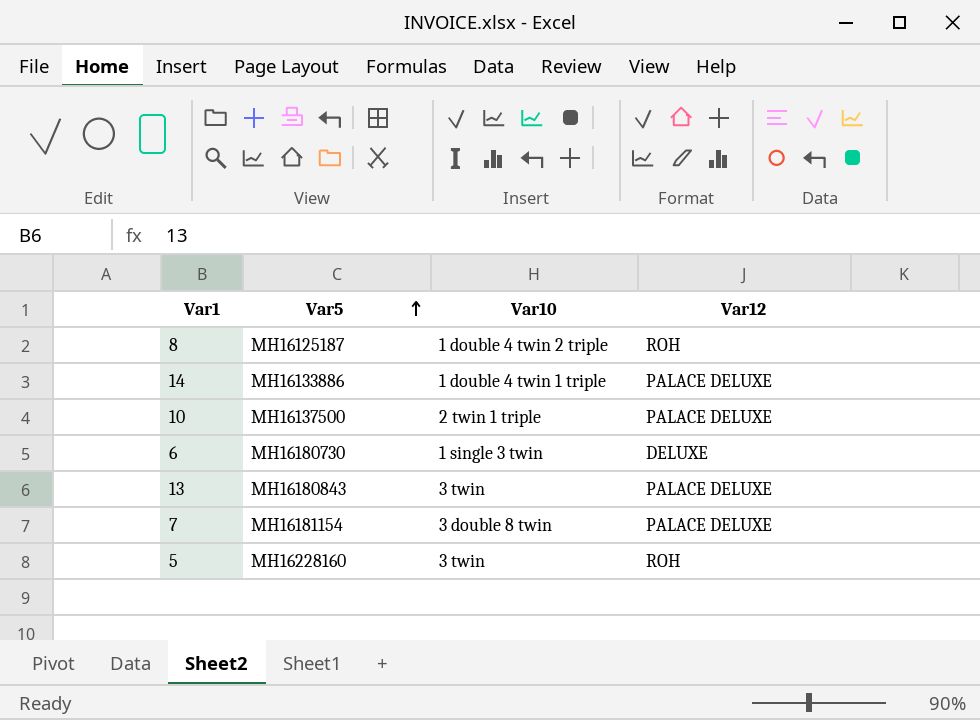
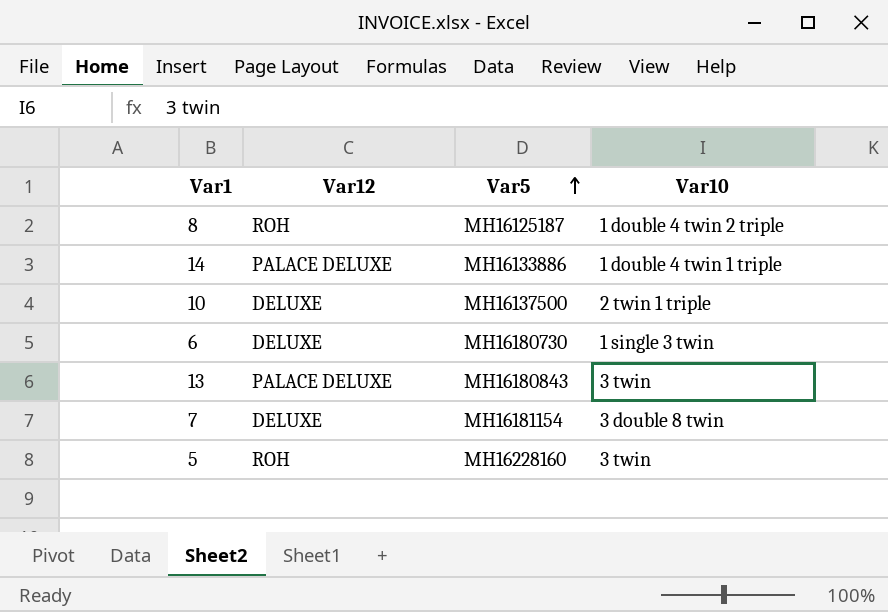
column Var12 | position: 4 -> 2
10 | Var12: PALACE DELUXE -> DELUXE
7 | Var12: PALACE DELUXE -> DELUXE

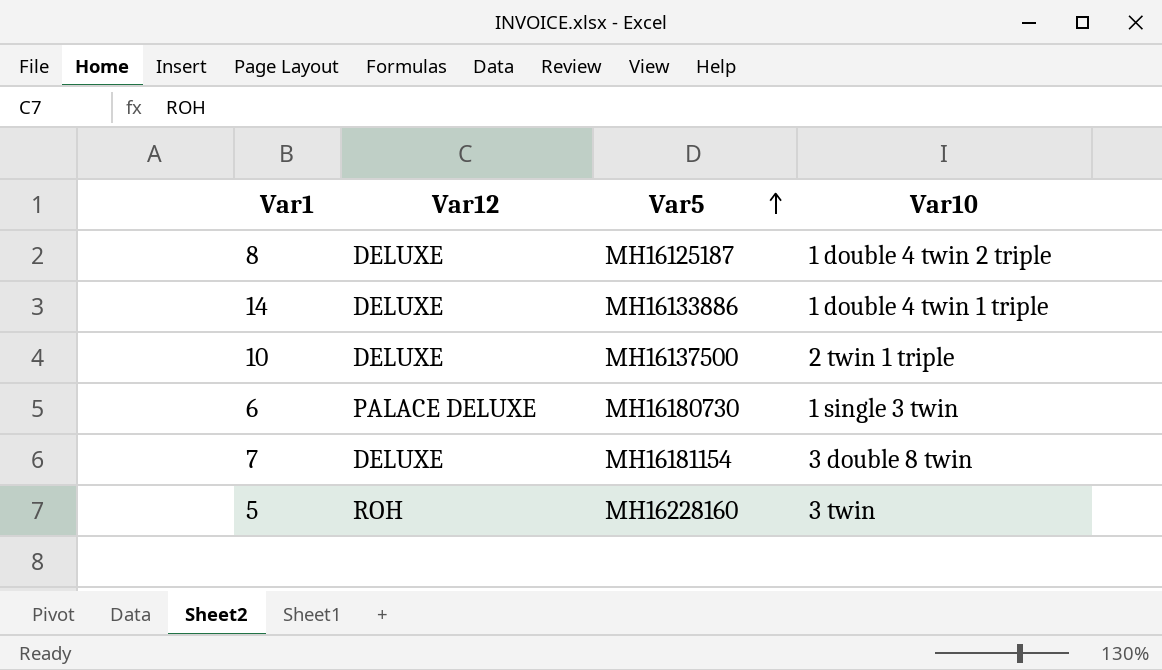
row 13: PALACE DELUXE | MH16180843 | 3 twin -> none
8 | Var12: ROH -> DELUXE
14 | Var12: PALACE DELUXE -> DELUXE
6 | Var12: DELUXE -> PALACE DELUXE

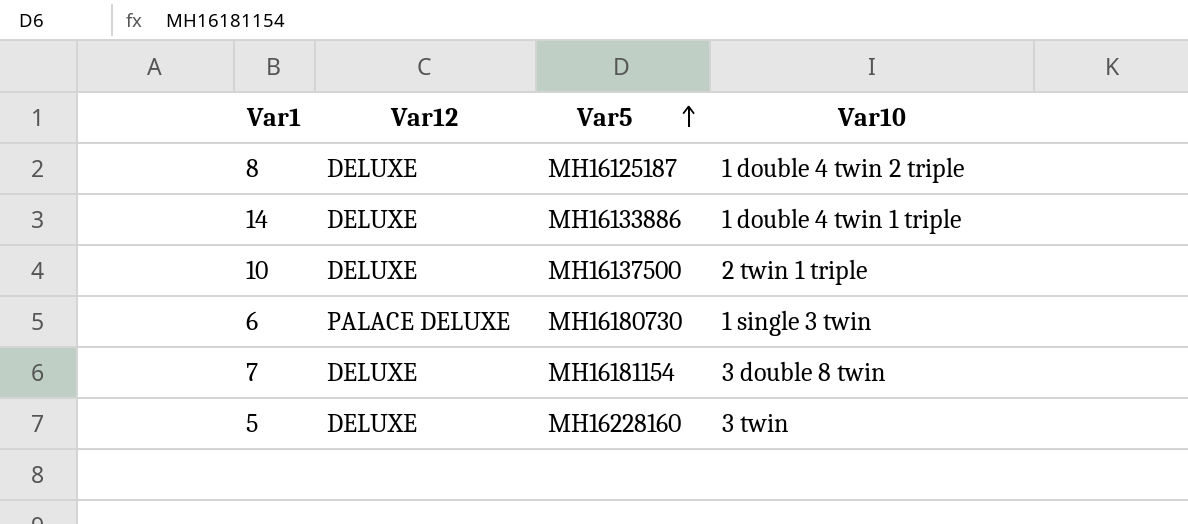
5 | Var12: ROH -> DELUXE

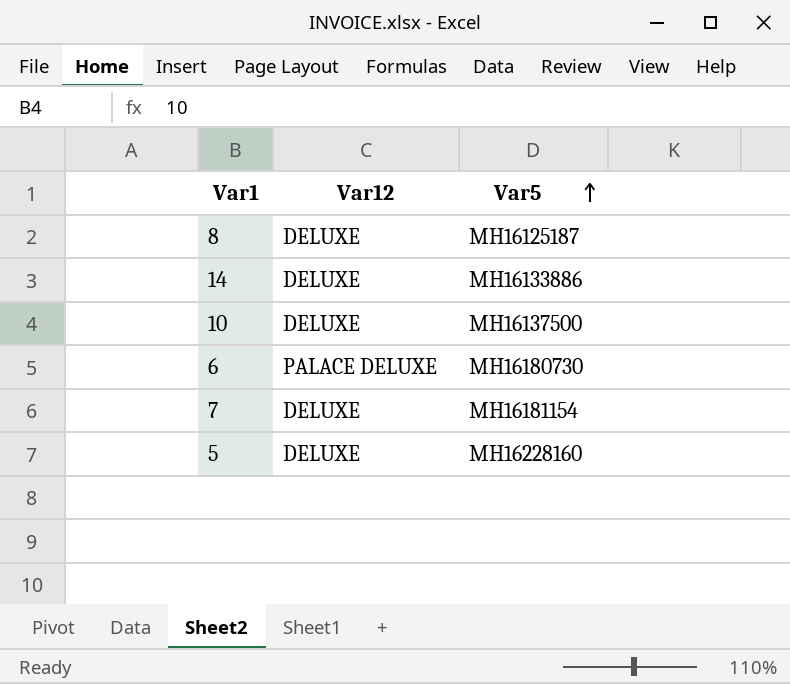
column Var10 | position: 4 -> none

